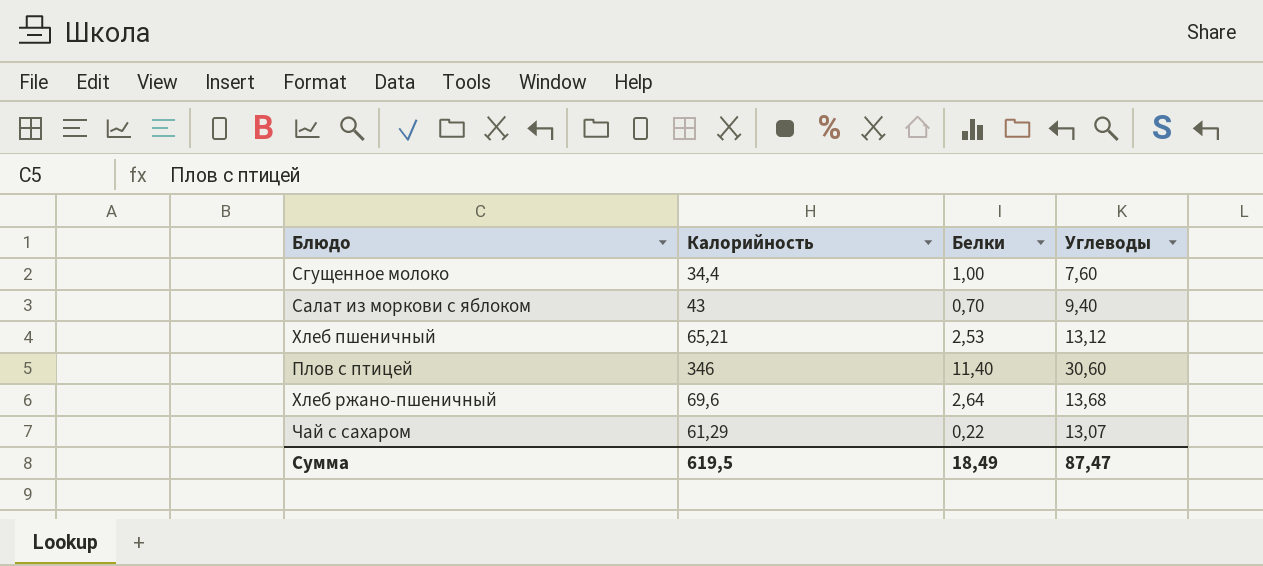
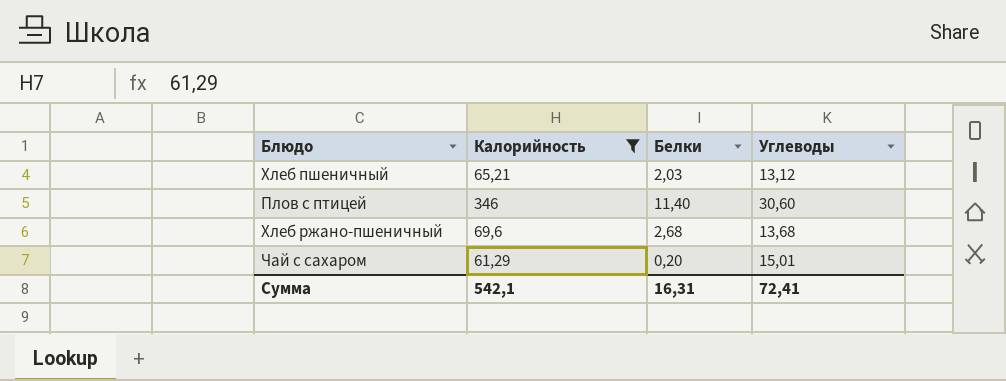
filter: none -> Калорийность >= 61,29
Хлеб пшеничный | Белки: 2,53 -> 2,03
Хлеб ржано-пшеничный | Белки: 2,64 -> 2,68
Чай с сахаром | Белки: 0,22 -> 0,20
Чай с сахаром | Углеводы: 13,07 -> 15,01
Сумма | Калорийность: 619,5 -> 542,1
Сумма | Белки: 18,49 -> 16,31
Сумма | Углеводы: 87,47 -> 72,41

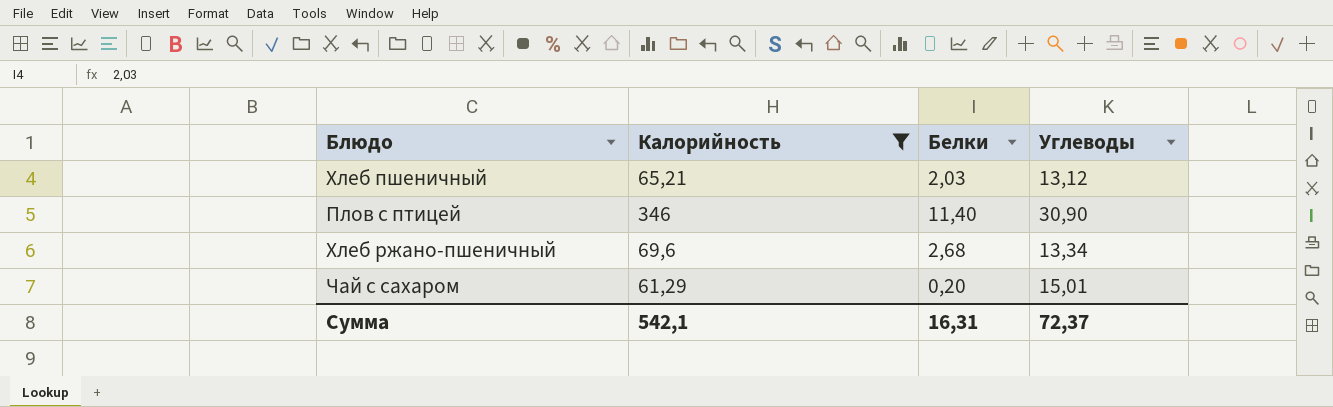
Плов с птицей | Углеводы: 30,60 -> 30,90
Хлеб ржано-пшеничный | Углеводы: 13,68 -> 13,34
Сумма | Углеводы: 72,41 -> 72,37

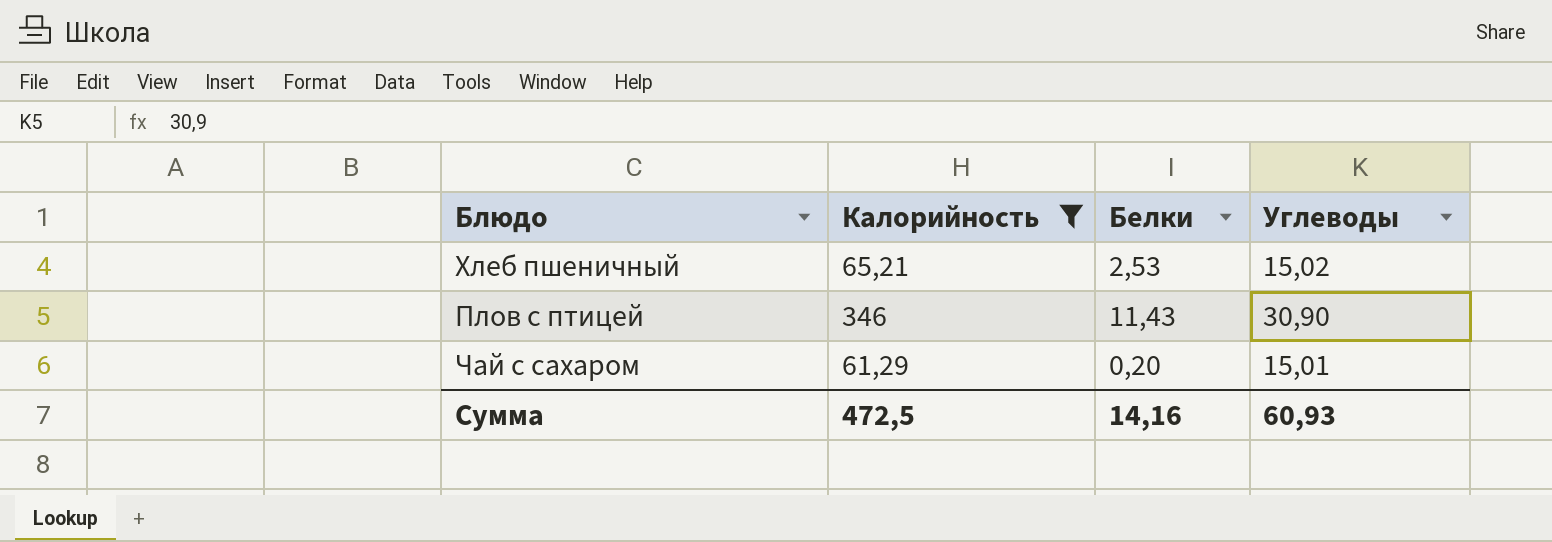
row Хлеб ржано-пшеничный: 69,6 | 2,68 | 13,34 -> none
Хлеб пшеничный | Белки: 2,03 -> 2,53
Хлеб пшеничный | Углеводы: 13,12 -> 15,02
Плов с птицей | Белки: 11,40 -> 11,43
Сумма | Калорийность: 542,1 -> 472,5
Сумма | Белки: 16,31 -> 14,16
Сумма | Углеводы: 72,37 -> 60,93

